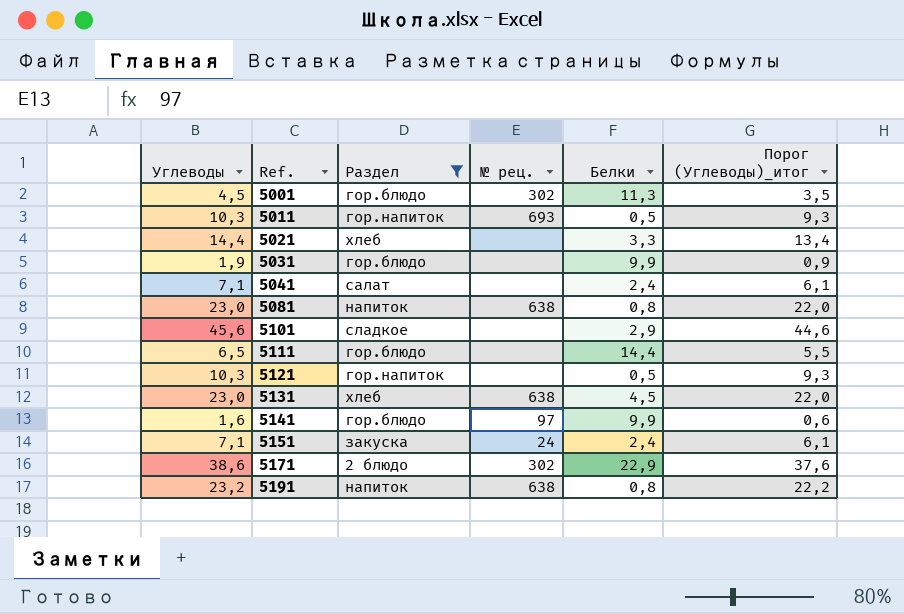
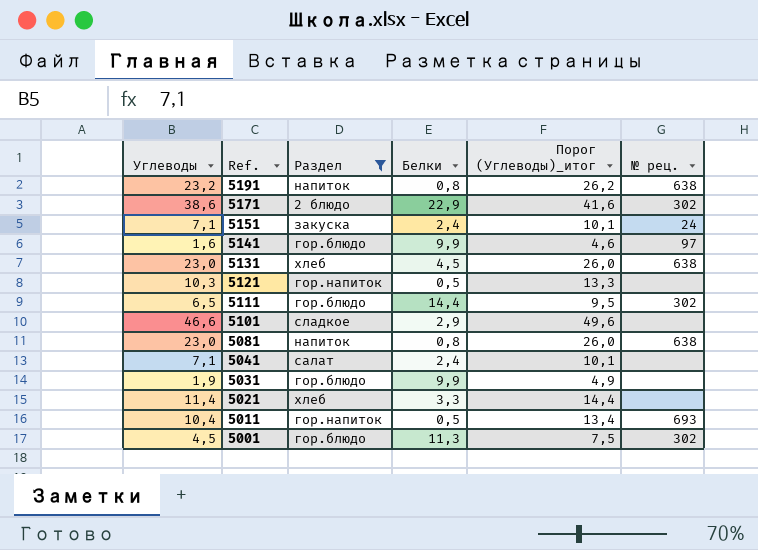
row order: Ref. ascending -> Ref. descending
column Порог (Углеводы)_итог | formula: [Углеводы] - 1 -> [Углеводы] + 3
column № рец. | position: 4 -> 6
5111 | № рец.: none -> 302
5101 | Углеводы: 45,6 -> 46,6
5021 | Углеводы: 14,4 -> 11,4
5011 | Углеводы: 10,3 -> 10,4

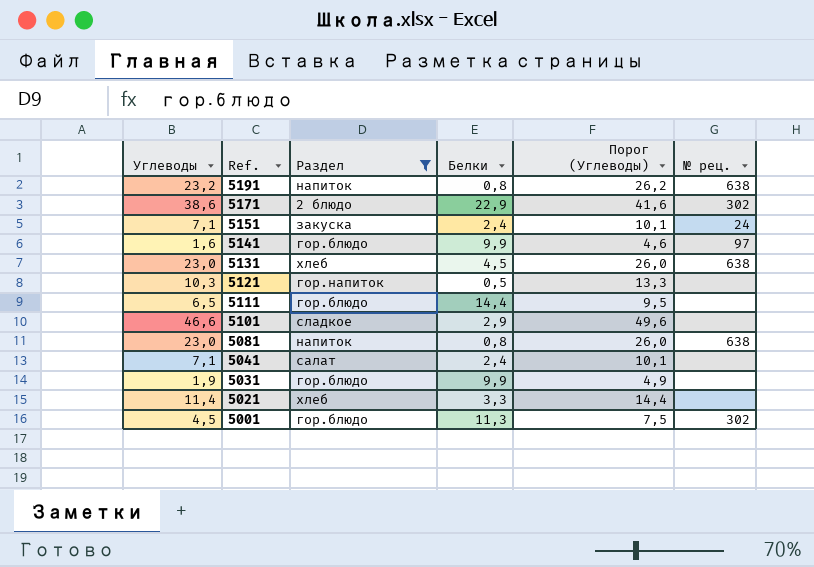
column name: Порог (Углеводы)_итог -> Порог (Углеводы)
row 5011: 10,4 | гор.напиток | 0,5 | 13,4 | 693 -> none
5111 | № рец.: 302 -> none

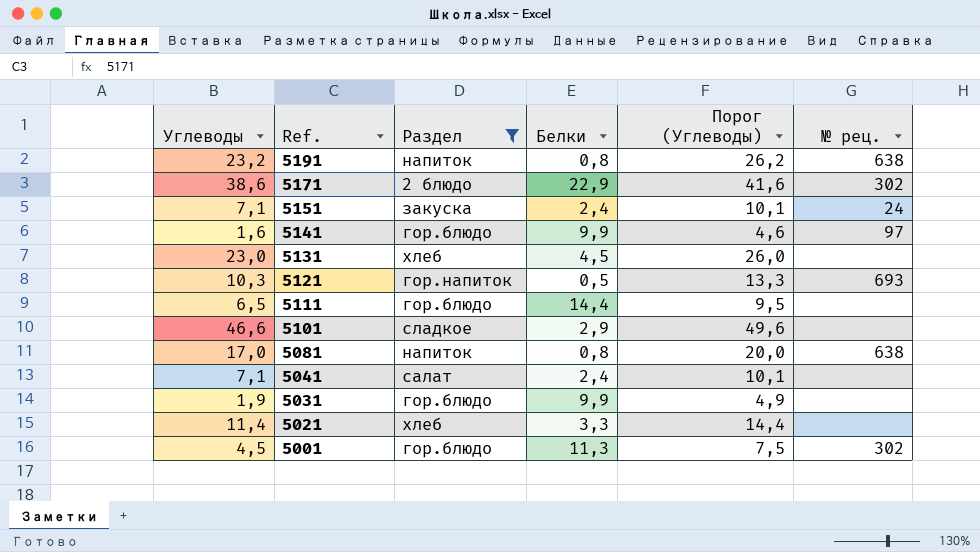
5131 | № рец.: 638 -> none
5121 | № рец.: none -> 693
5081 | Углеводы: 23,0 -> 17,0
5081 | Порог (Углеводы): 26,0 -> 20,0

